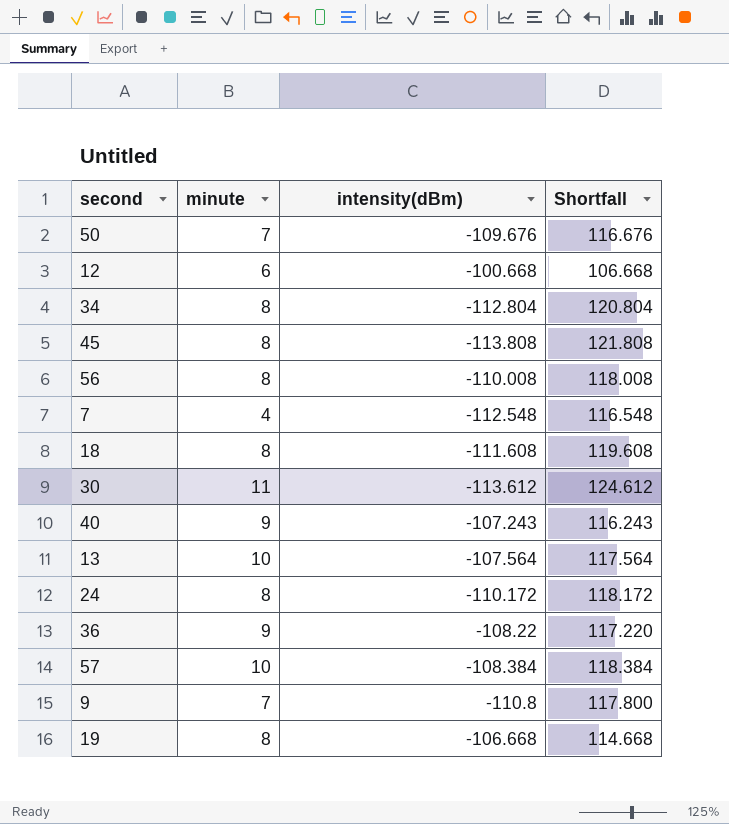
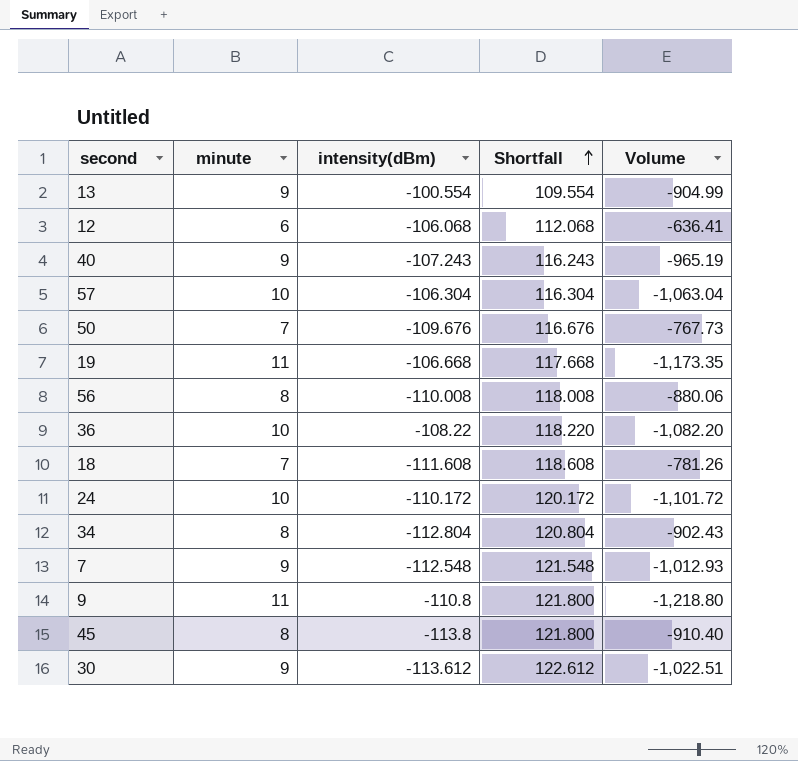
row order: none -> Shortfall ascending
column Volume | formula: none -> [minute] * [intensity(dBm)]
13 | minute: 10 -> 9
13 | intensity(dBm): -107.564 -> -100.554
13 | Shortfall: 117.564 -> 109.554
12 | intensity(dBm): -100.668 -> -106.068
12 | Shortfall: 106.668 -> 112.068
57 | intensity(dBm): -108.384 -> -106.304
57 | Shortfall: 118.384 -> 116.304
19 | minute: 8 -> 11
19 | Shortfall: 114.668 -> 117.668
36 | minute: 9 -> 10
36 | Shortfall: 117.220 -> 118.220
18 | minute: 8 -> 7
18 | Shortfall: 119.608 -> 118.608
24 | minute: 8 -> 10
24 | Shortfall: 118.172 -> 120.172
7 | minute: 4 -> 9
7 | Shortfall: 116.548 -> 121.548
9 | minute: 7 -> 11
9 | Shortfall: 117.800 -> 121.800
45 | intensity(dBm): -113.808 -> -113.8
45 | Shortfall: 121.808 -> 121.800
30 | minute: 11 -> 9
30 | Shortfall: 124.612 -> 122.612

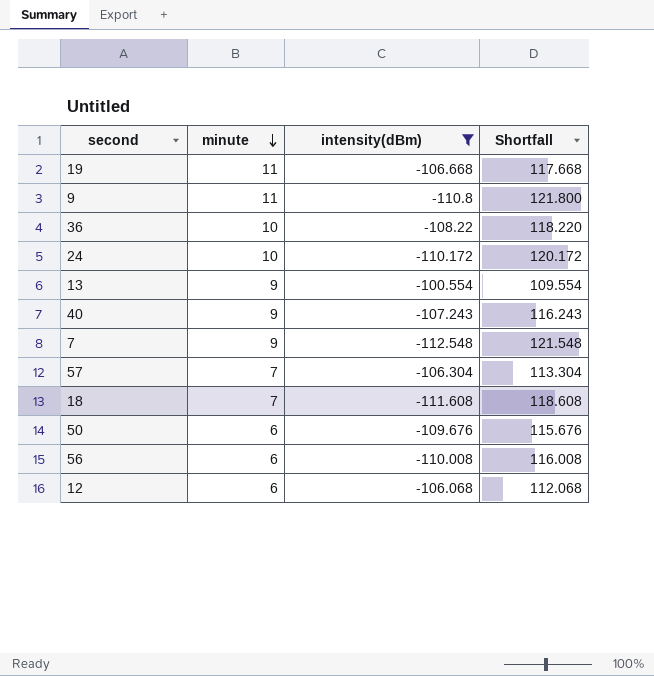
filter: none -> intensity(dBm) >= -112.548
row order: Shortfall ascending -> minute descending
column Volume | formula: [minute] * [intensity(dBm)] -> none
57 | minute: 10 -> 7
57 | Shortfall: 116.304 -> 113.304
50 | minute: 7 -> 6
50 | Shortfall: 116.676 -> 115.676
56 | minute: 8 -> 6
56 | Shortfall: 118.008 -> 116.008

